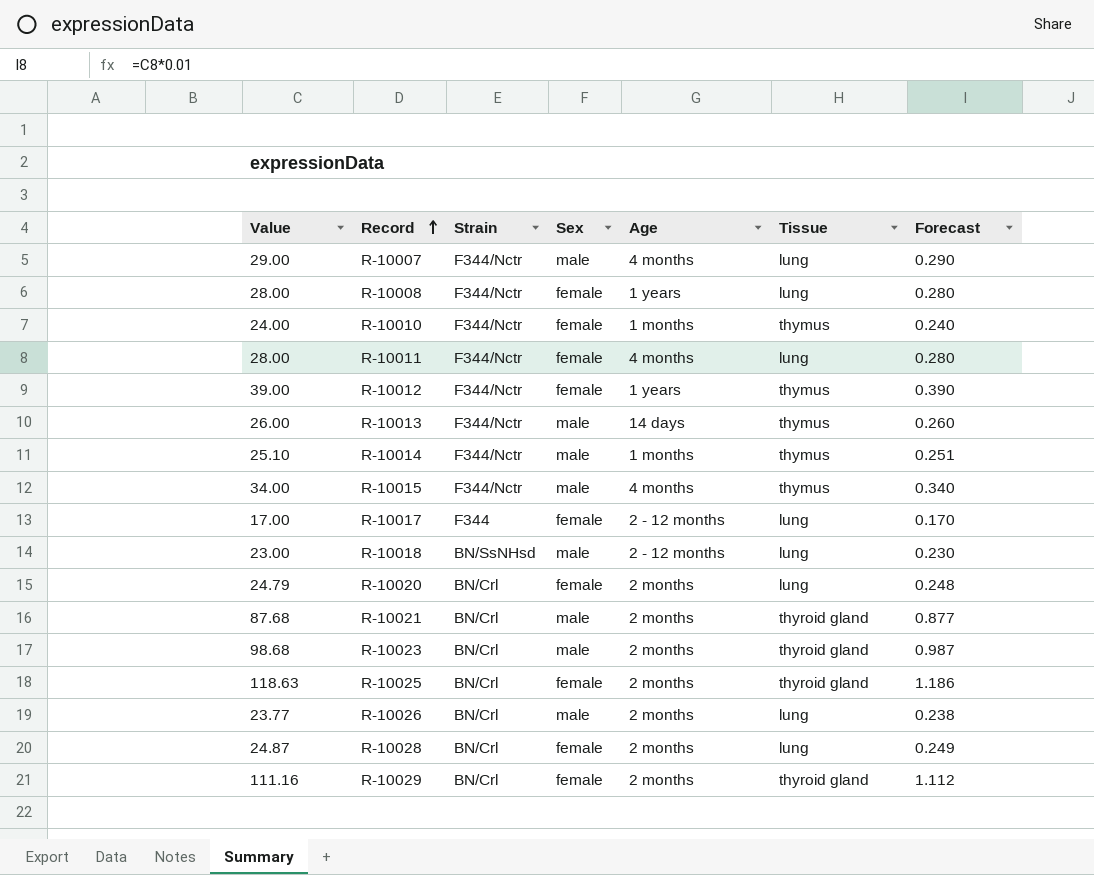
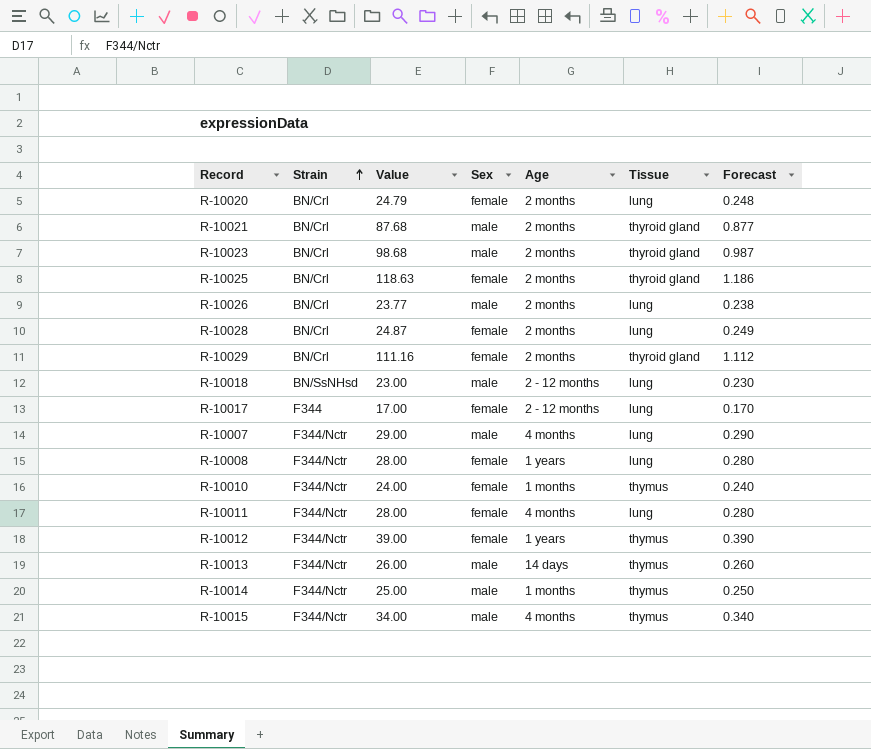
row order: Record ascending -> Strain ascending
column Value | position: 1 -> 3
R-10014 | Value: 25.10 -> 25.00
R-10014 | Forecast: 0.251 -> 0.250

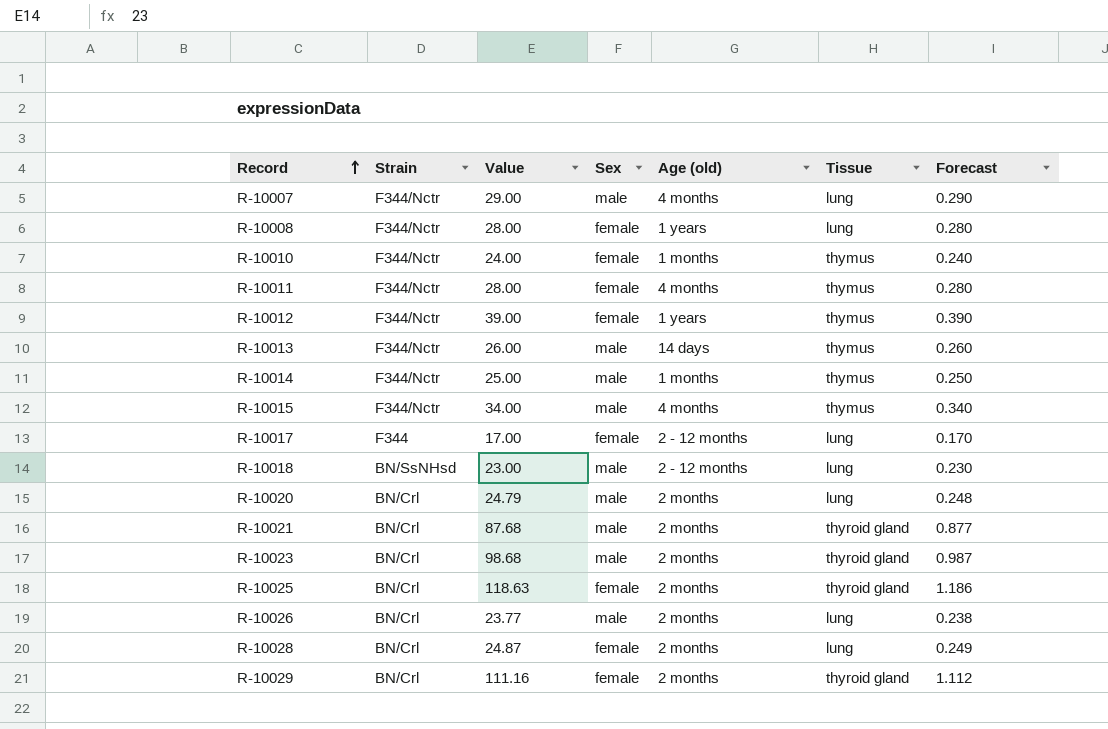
row order: Strain ascending -> Record ascending
column name: Age -> Age (old)
R-10011 | Tissue: lung -> thymus
R-10020 | Sex: female -> male

